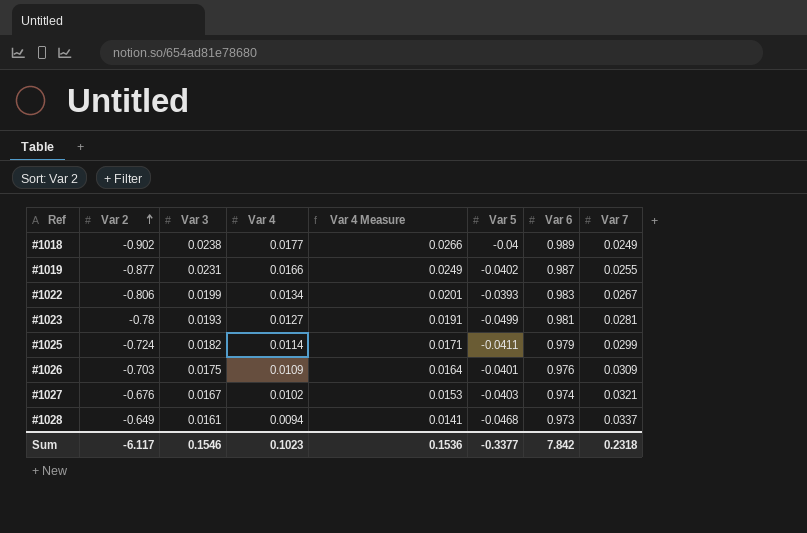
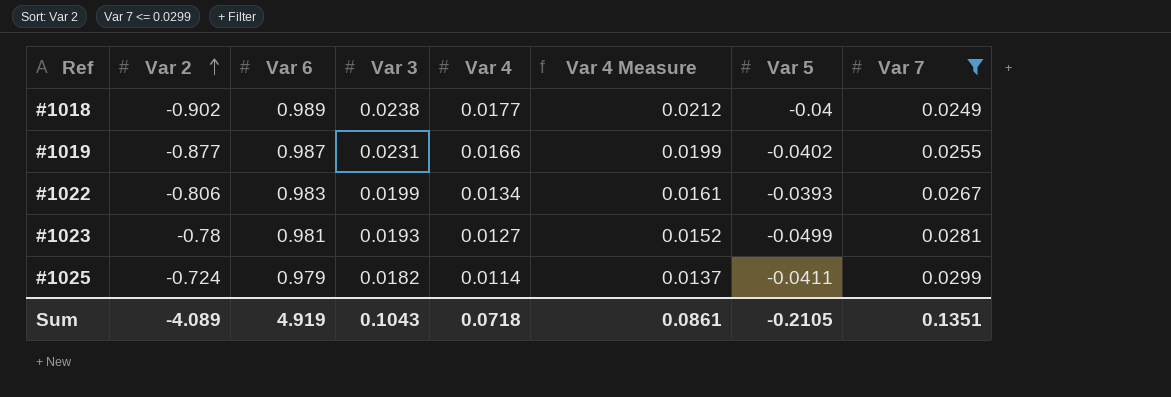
filter: none -> Var 7 <= 0.0299
column Var 6 | position: 7 -> 3
column Var 4 Measure | formula: [Var 4] * 1.5 -> [Var 4] * 1.2
Sum | Var 2: -6.117 -> -4.089
Sum | Var 6: 7.842 -> 4.919
Sum | Var 3: 0.1546 -> 0.1043
Sum | Var 4: 0.1023 -> 0.0718
Sum | Var 4 Measure: 0.1536 -> 0.0861
Sum | Var 5: -0.3377 -> -0.2105
Sum | Var 7: 0.2318 -> 0.1351

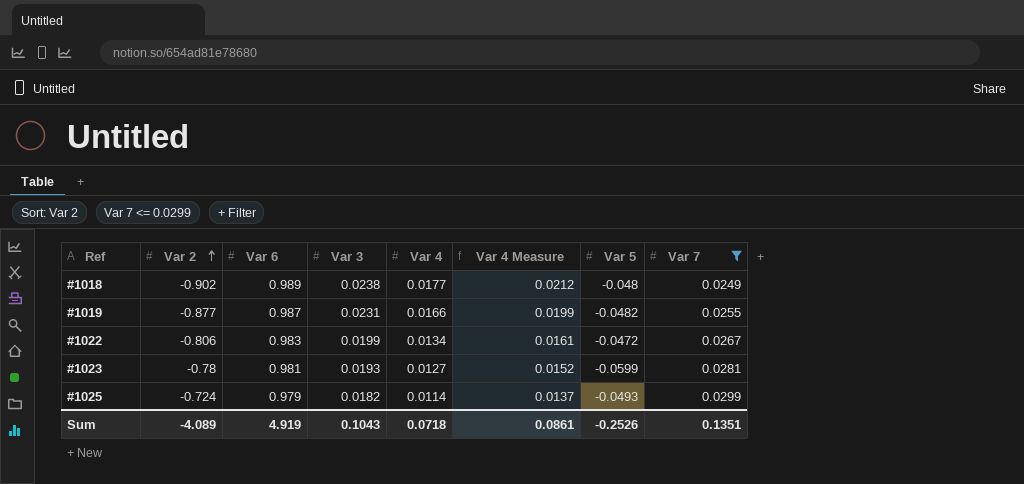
#1018 | Var 5: -0.04 -> -0.048
#1019 | Var 5: -0.0402 -> -0.0482
#1022 | Var 5: -0.0393 -> -0.0472
#1023 | Var 5: -0.0499 -> -0.0599
#1025 | Var 5: -0.0411 -> -0.0493
Sum | Var 5: -0.2105 -> -0.2526

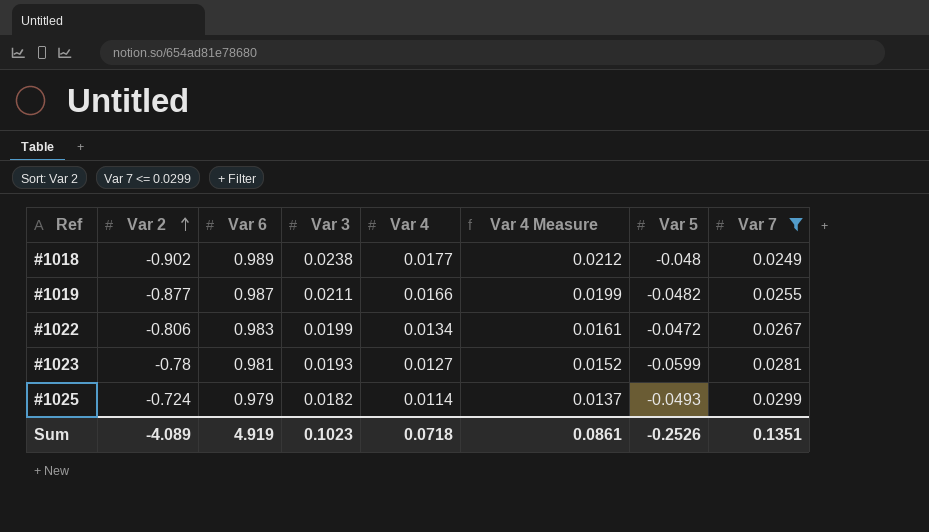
#1019 | Var 3: 0.0231 -> 0.0211
Sum | Var 3: 0.1043 -> 0.1023

